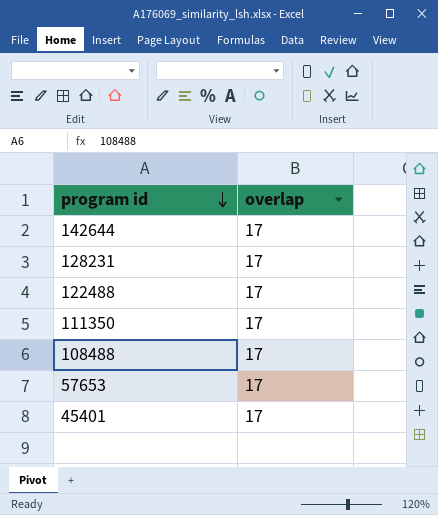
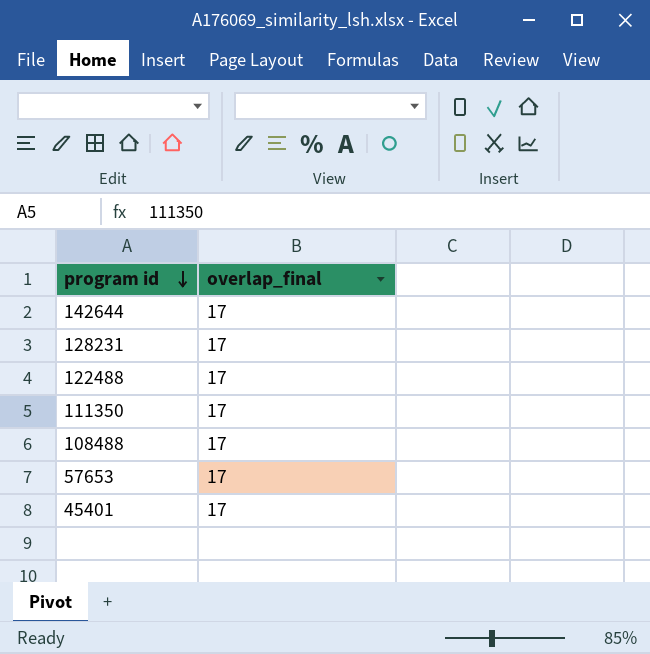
column name: overlap -> overlap_final

